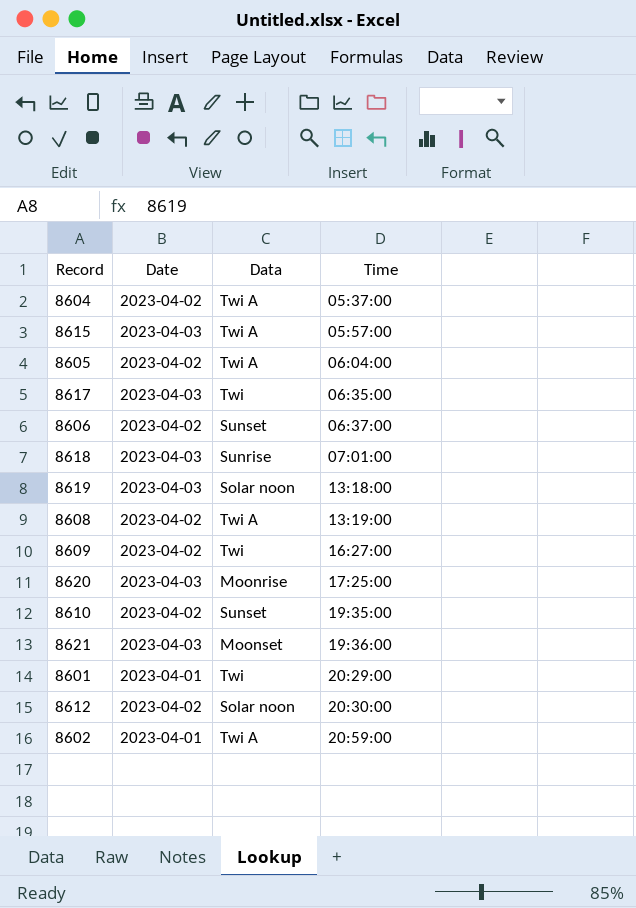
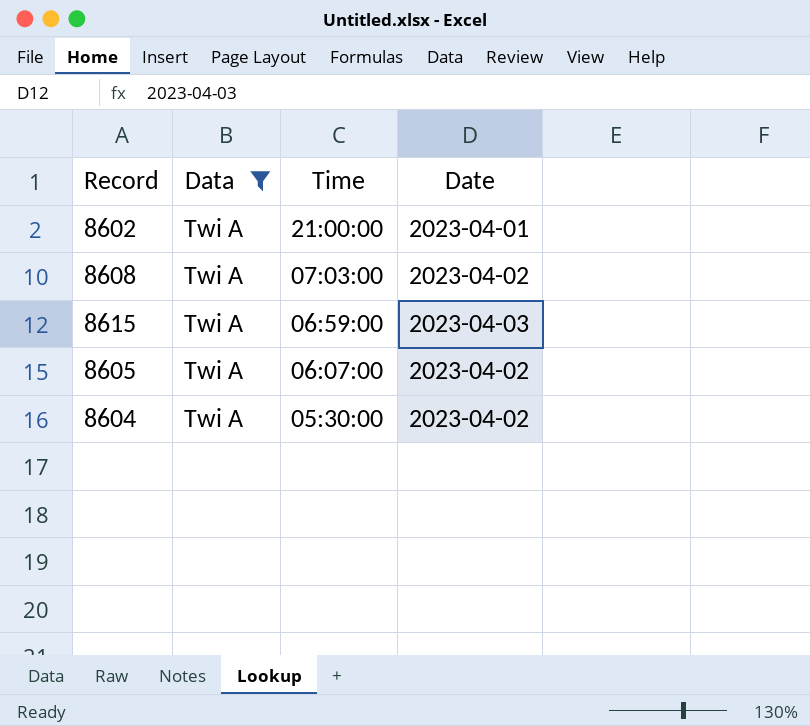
filter: none -> Data = Twi A
row order: Time ascending -> Time descending
column Date | position: 2 -> 4
8602 | Time: 20:59:00 -> 21:00:00
8608 | Time: 13:19:00 -> 07:03:00
8615 | Time: 05:57:00 -> 06:59:00
8605 | Time: 06:04:00 -> 06:07:00
8604 | Time: 05:37:00 -> 05:30:00

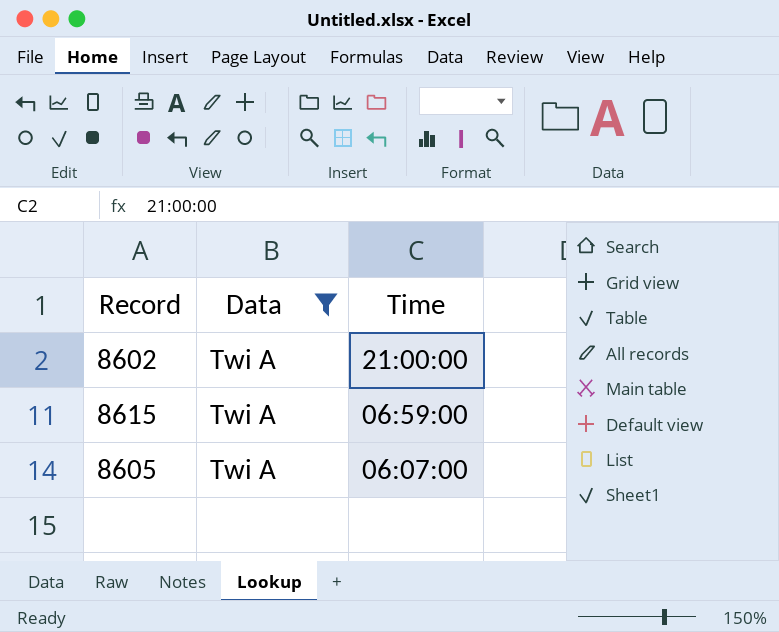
column Date | position: 4 -> none
row 8608: Twi A | 07:03:00 | 2023-04-02 -> none
row 8604: Twi A | 05:30:00 | 2023-04-02 -> none

